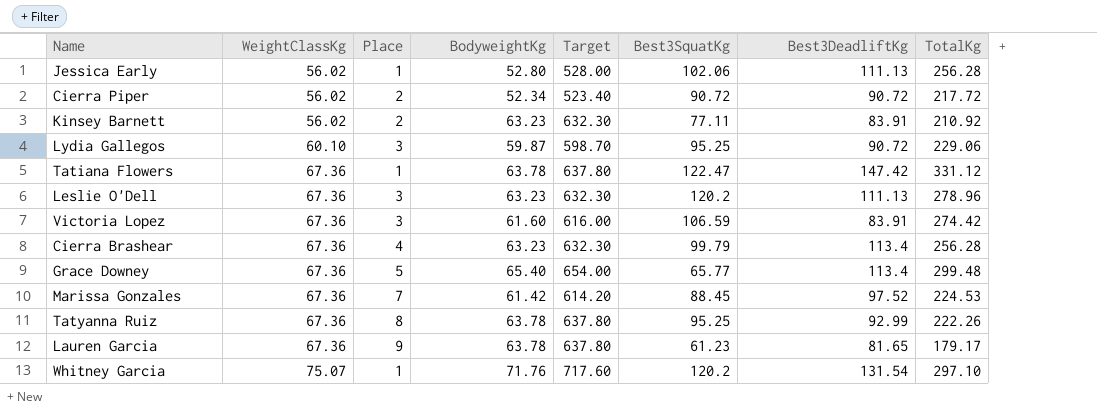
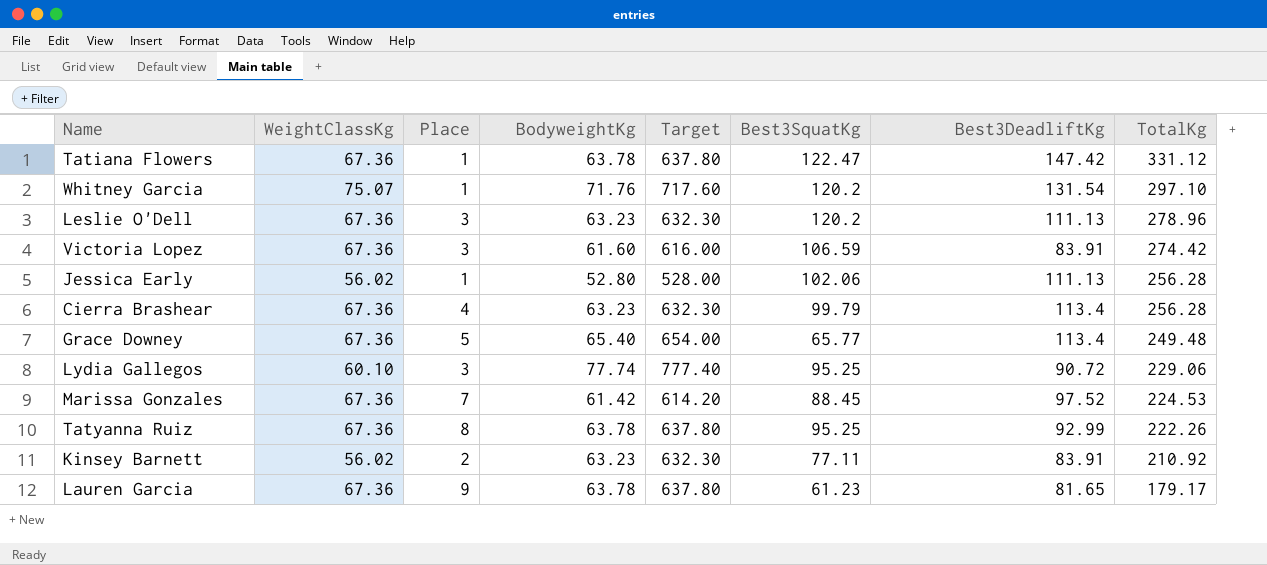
row order: WeightClassKg ascending -> TotalKg descending
row Cierra Piper: 56.02 | 2 | 52.34 | 523.40 | 90.72 | 90.72 | 217.72 -> none
Grace Downey | TotalKg: 299.48 -> 249.48
Lydia Gallegos | BodyweightKg: 59.87 -> 77.74
Lydia Gallegos | Target: 598.70 -> 777.40

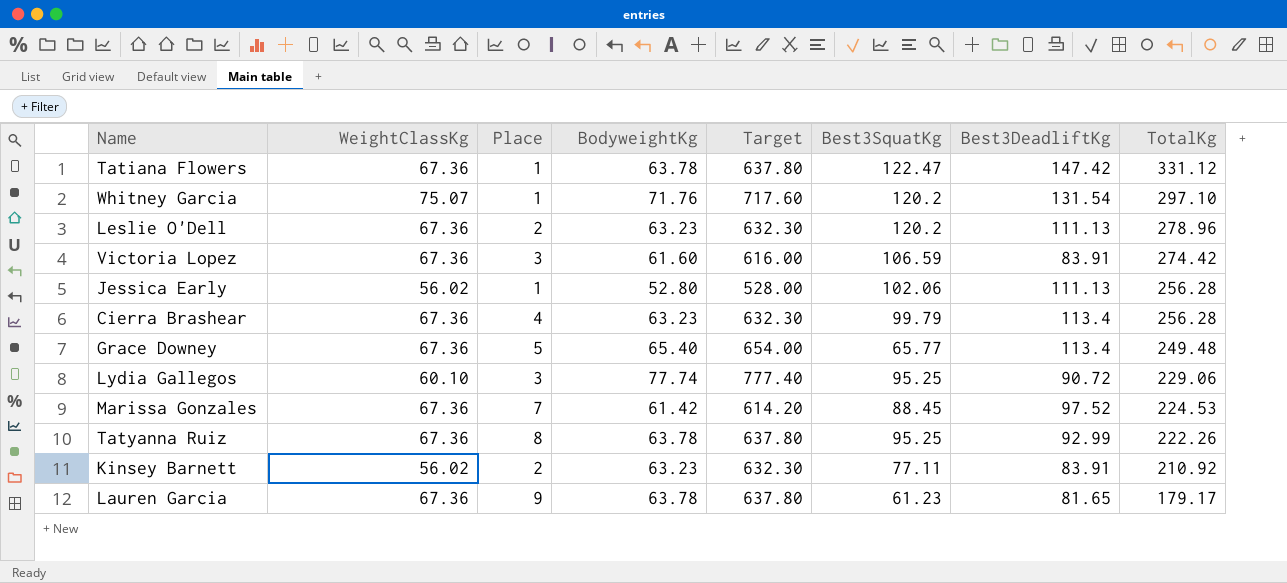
Leslie O'Dell | Place: 3 -> 2

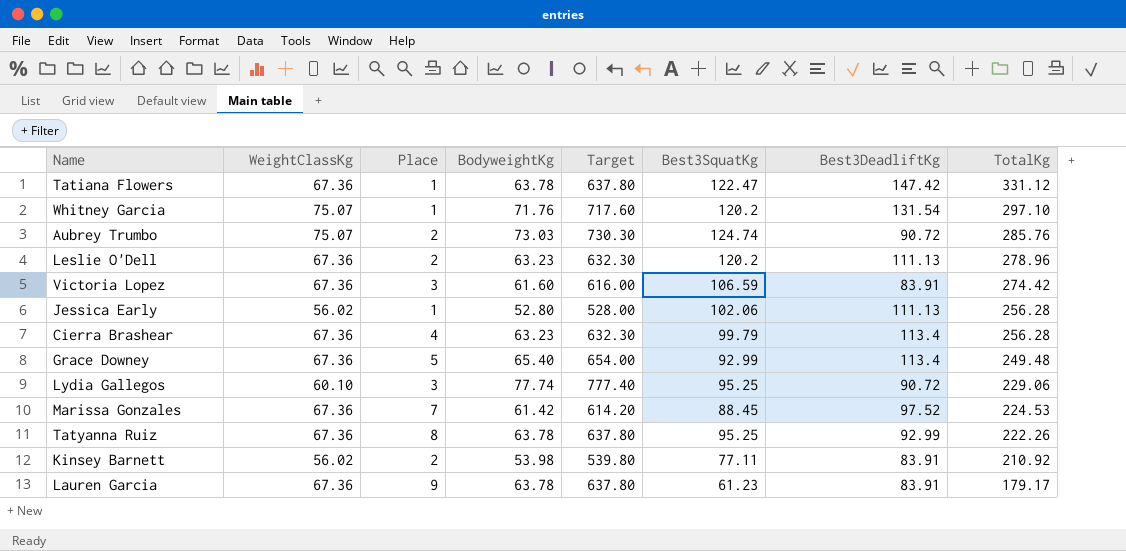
row Aubrey Trumbo: none -> 75.07 | 2 | 73.03 | 730.30 | 124.74 | 90.72 | 285.76
Grace Downey | Best3SquatKg: 65.77 -> 92.99
Kinsey Barnett | BodyweightKg: 63.23 -> 53.98
Kinsey Barnett | Target: 632.30 -> 539.80
Lauren Garcia | Best3DeadliftKg: 81.65 -> 83.91

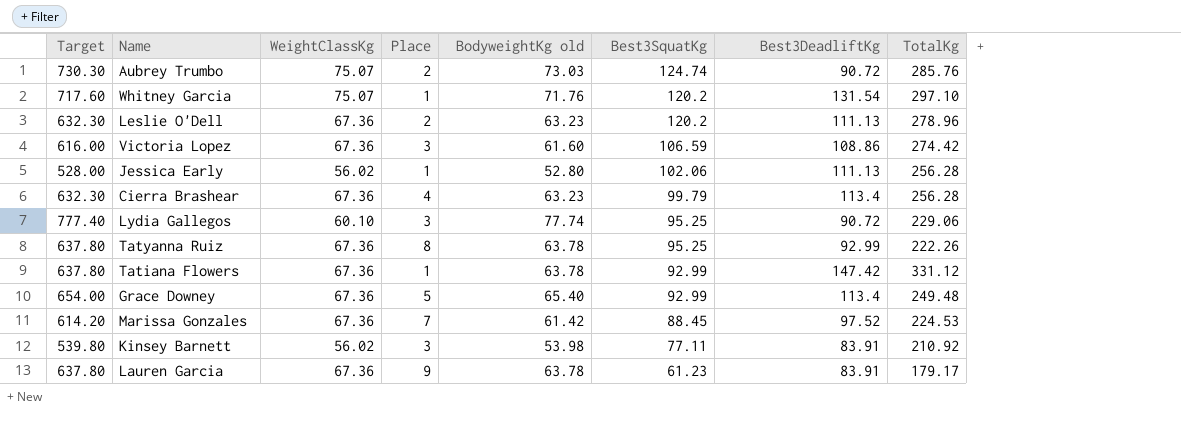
row order: TotalKg descending -> Best3SquatKg descending
column Target | position: 5 -> 1
column name: BodyweightKg -> BodyweightKg old
Victoria Lopez | Best3DeadliftKg: 83.91 -> 108.86
Tatiana Flowers | Best3SquatKg: 122.47 -> 92.99
Kinsey Barnett | Place: 2 -> 3

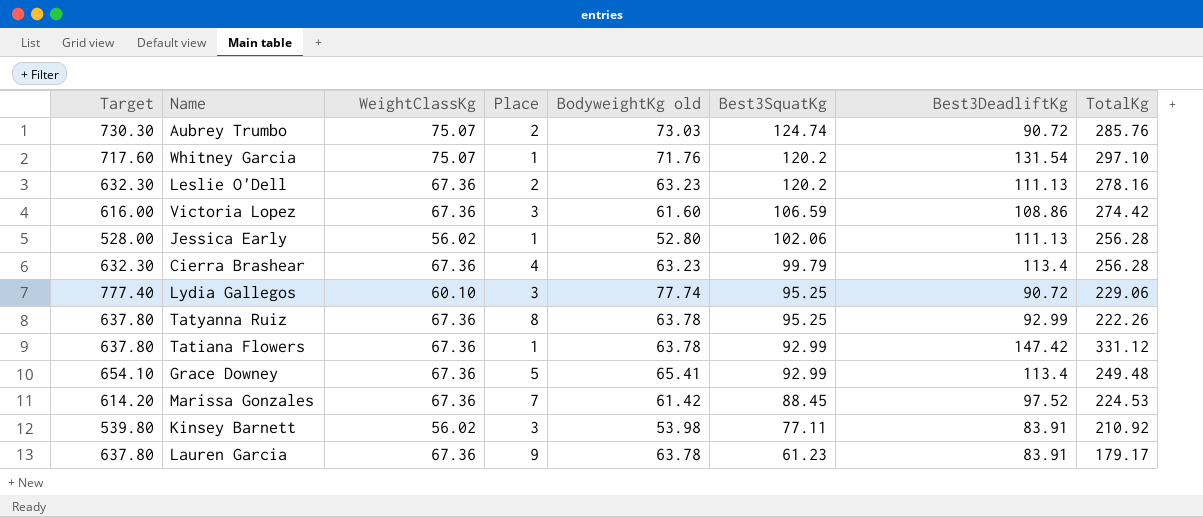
Leslie O'Dell | TotalKg: 278.96 -> 278.16
Grace Downey | Target: 654.00 -> 654.10
Grace Downey | BodyweightKg old: 65.40 -> 65.41

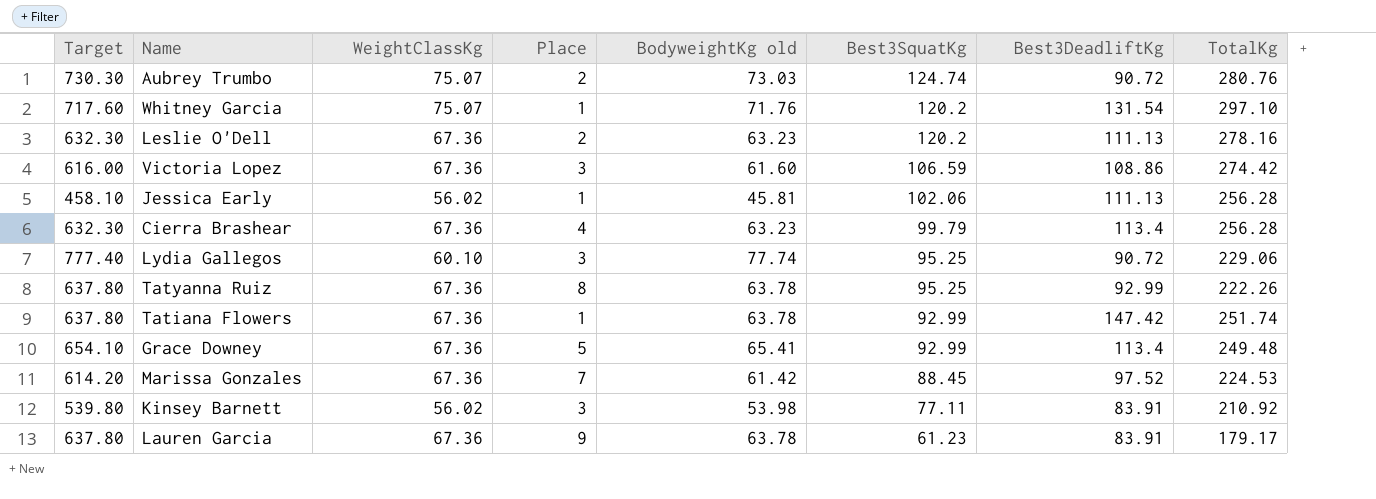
Aubrey Trumbo | TotalKg: 285.76 -> 280.76
Jessica Early | Target: 528.00 -> 458.10
Jessica Early | BodyweightKg old: 52.80 -> 45.81
Tatiana Flowers | TotalKg: 331.12 -> 251.74

